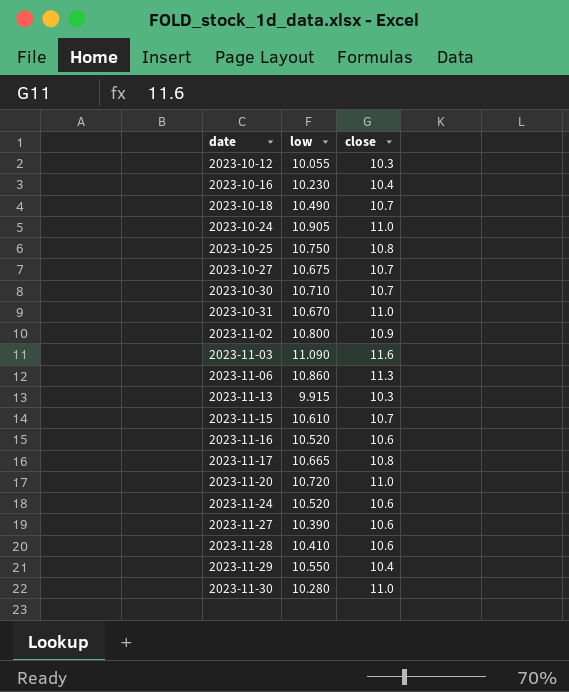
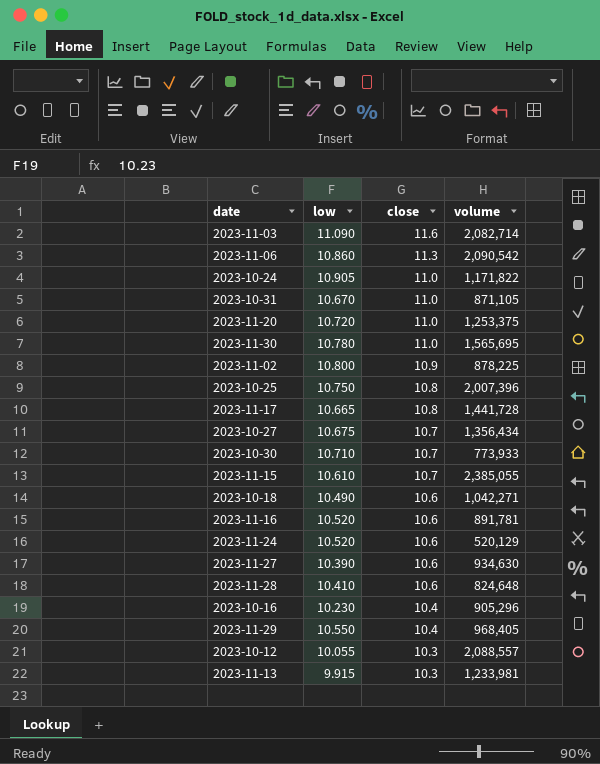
row order: date ascending -> close descending
column volume | position: none -> 4
2023-11-30 | low: 10.280 -> 10.780
2023-10-18 | close: 10.7 -> 10.6

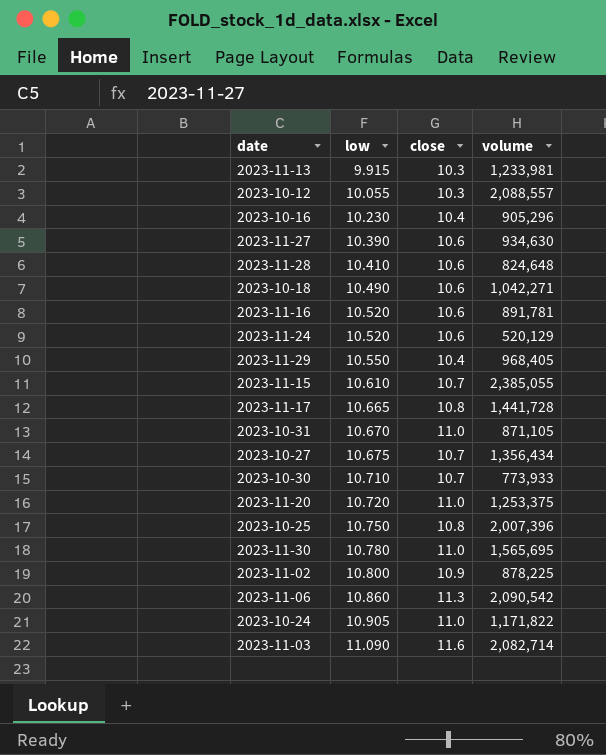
row order: close descending -> low ascending

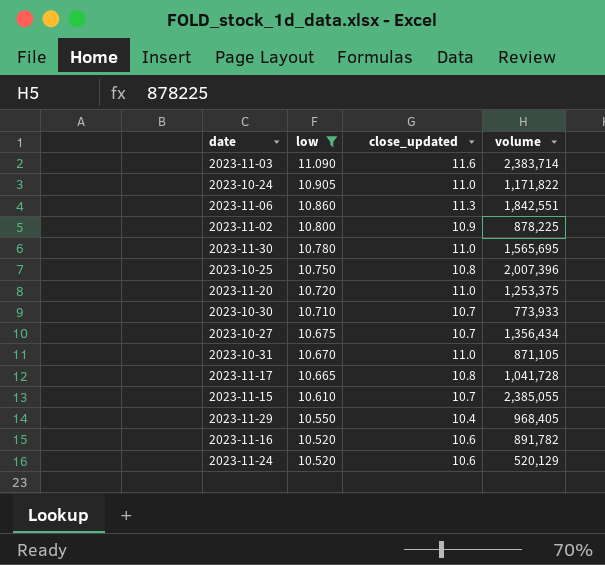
filter: none -> low >= 10.520
row order: low ascending -> low descending
column name: close -> close_updated
2023-11-03 | volume: 2,082,714 -> 2,383,714
2023-11-06 | volume: 2,090,542 -> 1,842,551
2023-11-17 | volume: 1,441,728 -> 1,041,728
2023-11-16 | volume: 891,781 -> 891,782

